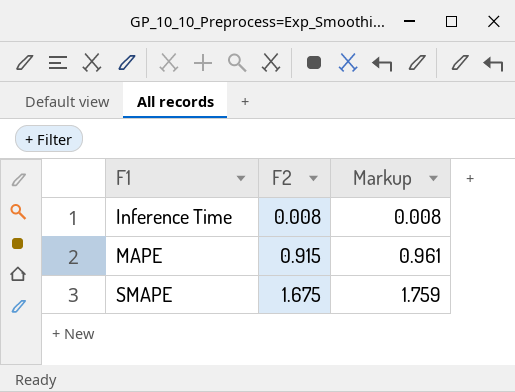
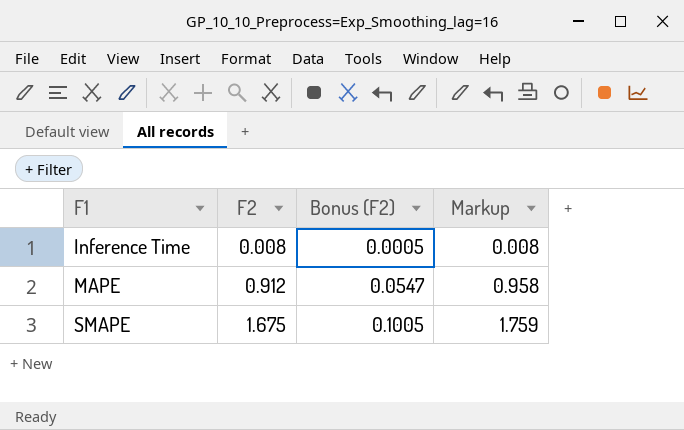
column Bonus (F2) | formula: none -> [F2] * 0.06
MAPE | F2: 0.915 -> 0.912
MAPE | Markup: 0.961 -> 0.958

